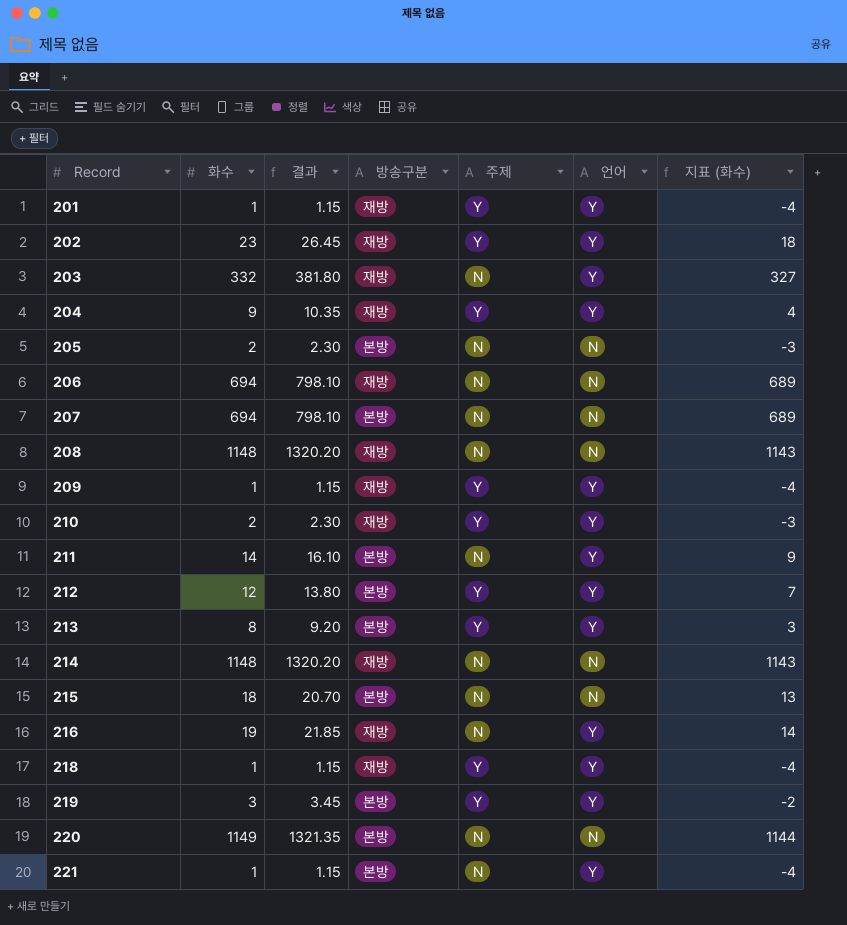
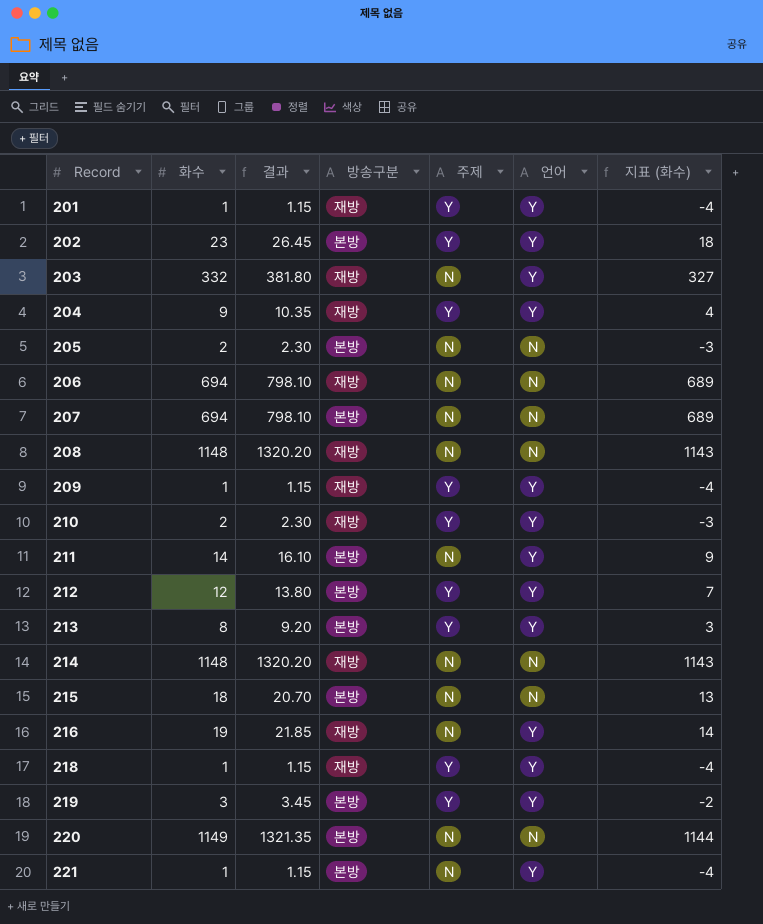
202 | 방송구분: 재방 -> 본방

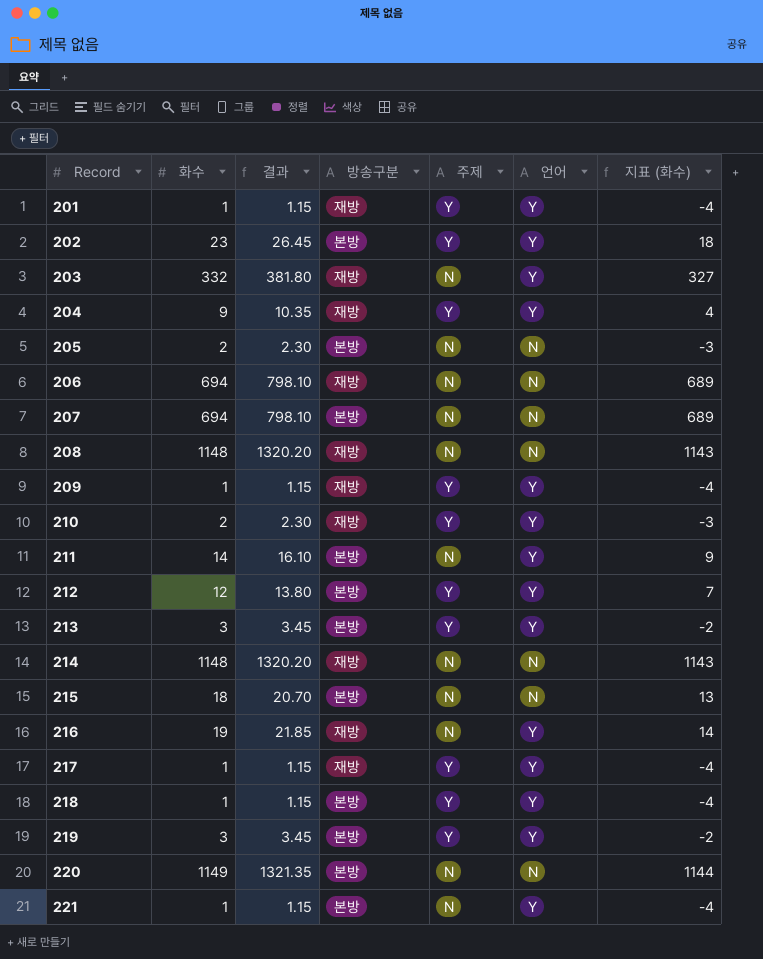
213 | 화수: 8 -> 3
213 | 결과: 9.20 -> 3.45
213 | 지표 (화수): 3 -> -2
row 217: none -> 1 | 1.15 | 재방 | Y | Y | -4
218 | 방송구분: 재방 -> 본방

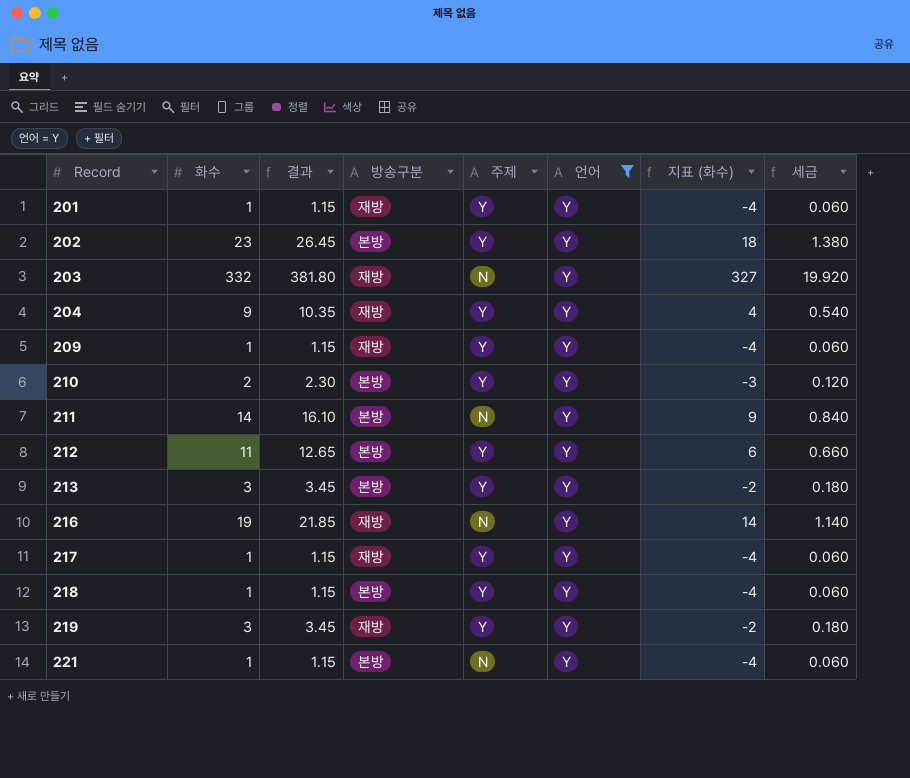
filter: none -> 언어 = Y
column 세금 | formula: none -> [화수] * 0.06
210 | 방송구분: 재방 -> 본방
212 | 화수: 12 -> 11
212 | 결과: 13.80 -> 12.65
212 | 지표 (화수): 7 -> 6
219 | 방송구분: 본방 -> 재방

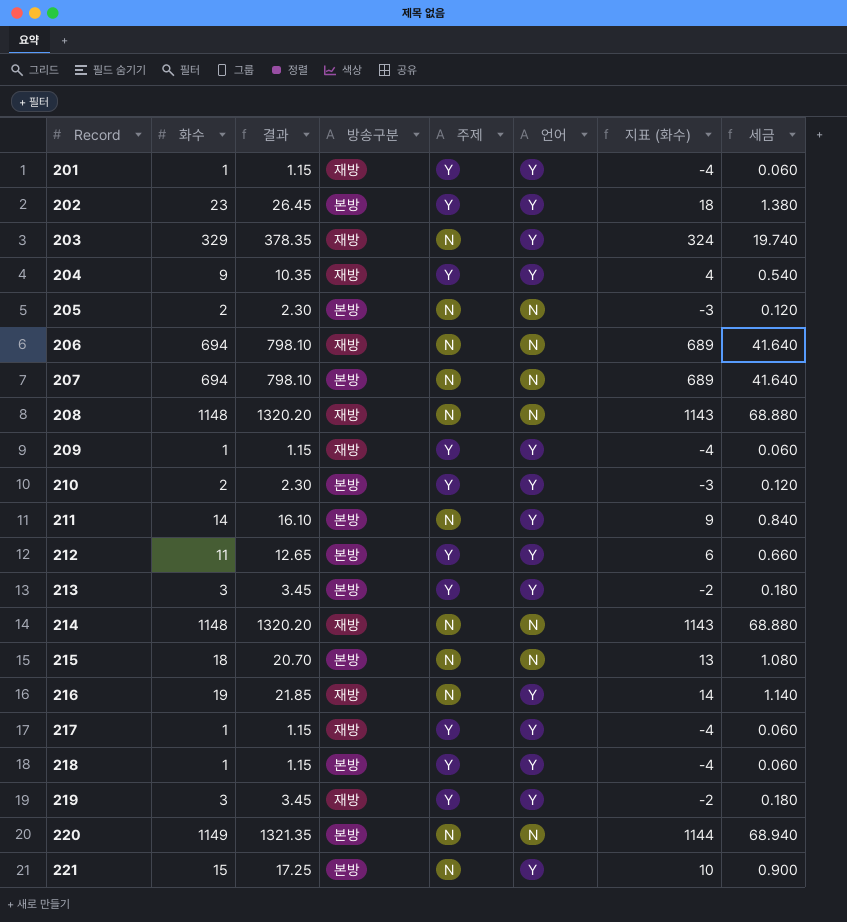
filter: 언어 = Y -> none
203 | 화수: 332 -> 329
203 | 결과: 381.80 -> 378.35
203 | 지표 (화수): 327 -> 324
203 | 세금: 19.920 -> 19.740
221 | 화수: 1 -> 15
221 | 결과: 1.15 -> 17.25
221 | 지표 (화수): -4 -> 10
221 | 세금: 0.060 -> 0.900

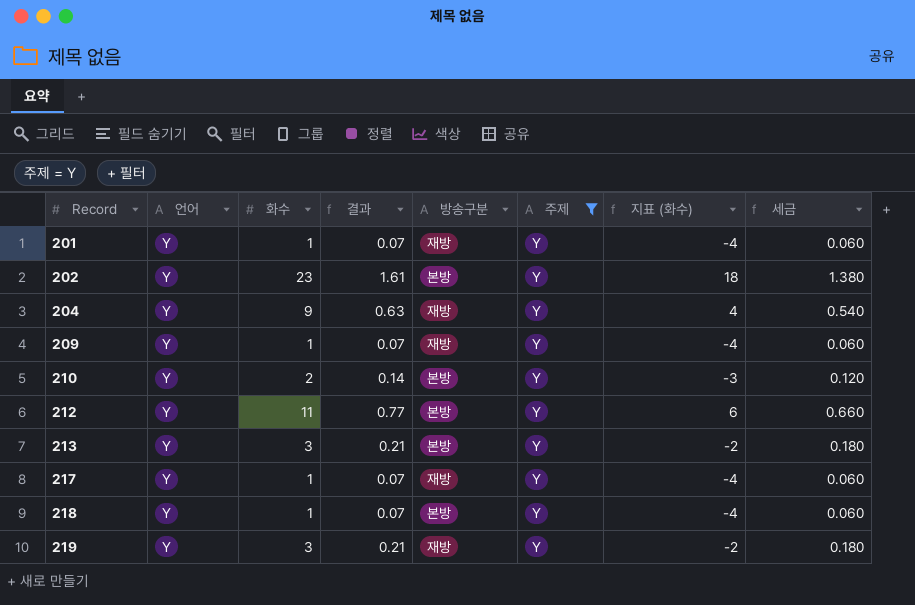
filter: none -> 주제 = Y
column 언어 | position: 6 -> 2
column 결과 | formula: [화수] * 1.15 -> [화수] * 0.07

